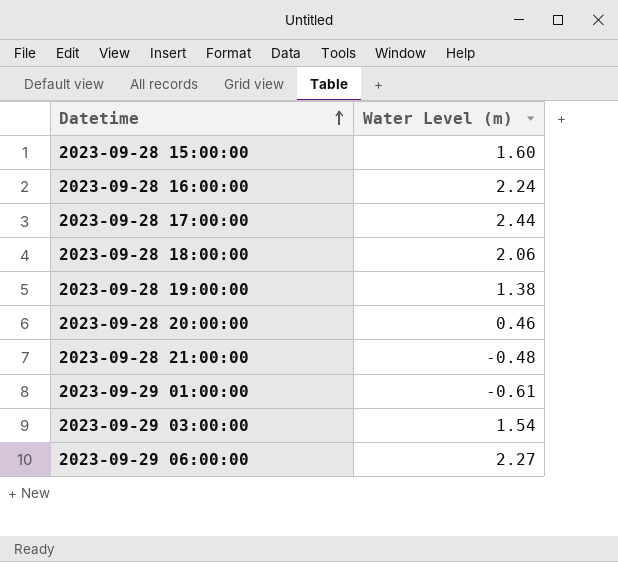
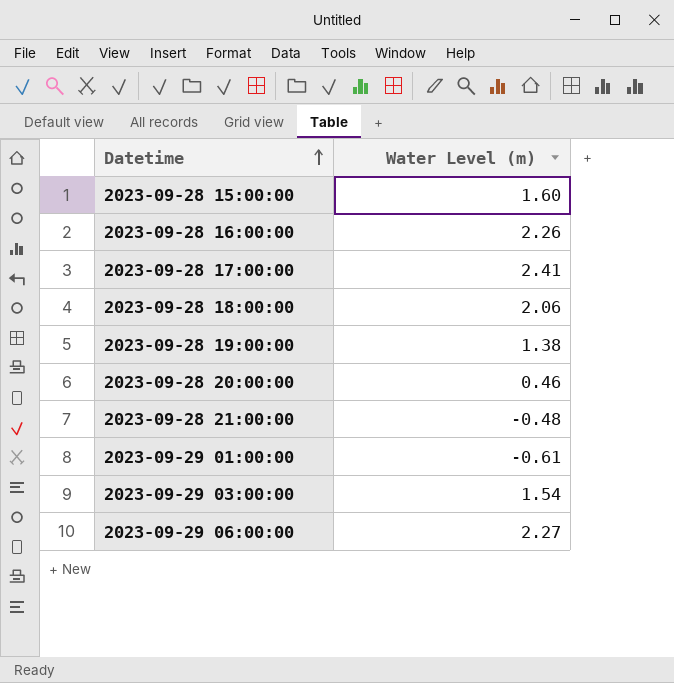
2023-09-28 16:00:00 | Water Level (m): 2.24 -> 2.26
2023-09-28 17:00:00 | Water Level (m): 2.44 -> 2.41

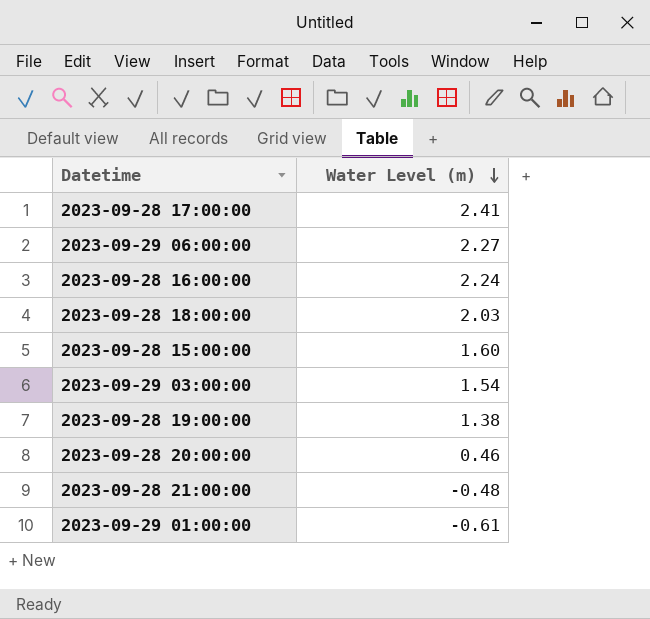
row order: Datetime ascending -> Water Level (m) descending
2023-09-28 16:00:00 | Water Level (m): 2.26 -> 2.24
2023-09-28 18:00:00 | Water Level (m): 2.06 -> 2.03

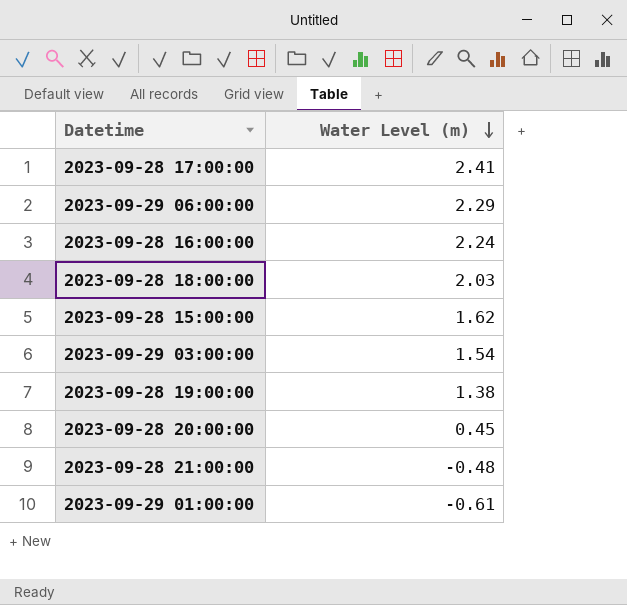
2023-09-29 06:00:00 | Water Level (m): 2.27 -> 2.29
2023-09-28 15:00:00 | Water Level (m): 1.60 -> 1.62
2023-09-28 20:00:00 | Water Level (m): 0.46 -> 0.45

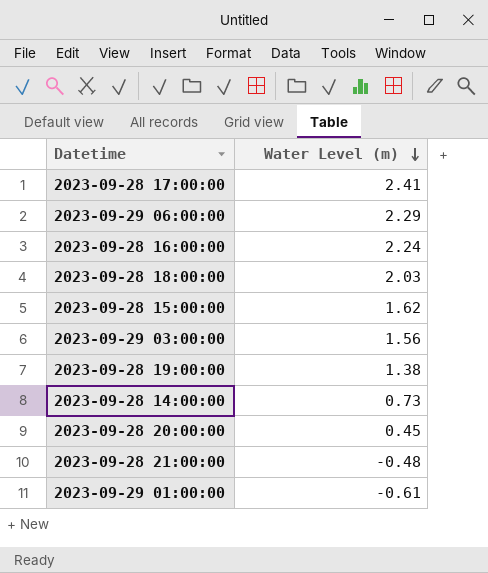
2023-09-29 03:00:00 | Water Level (m): 1.54 -> 1.56
row 2023-09-28 14:00:00: none -> 0.73

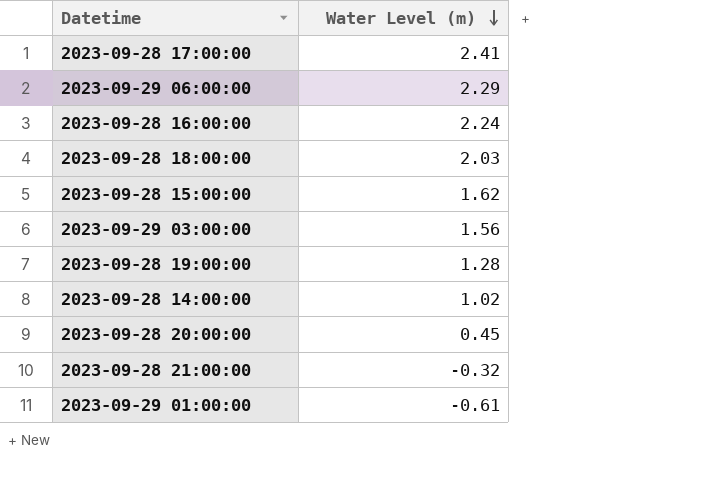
2023-09-28 19:00:00 | Water Level (m): 1.38 -> 1.28
2023-09-28 14:00:00 | Water Level (m): 0.73 -> 1.02
2023-09-28 21:00:00 | Water Level (m): -0.48 -> -0.32

